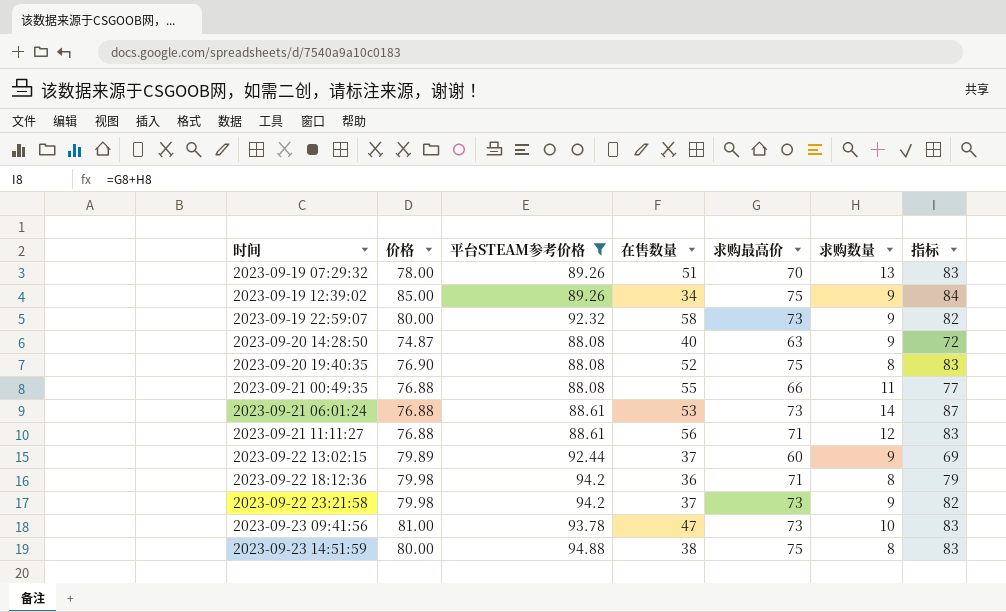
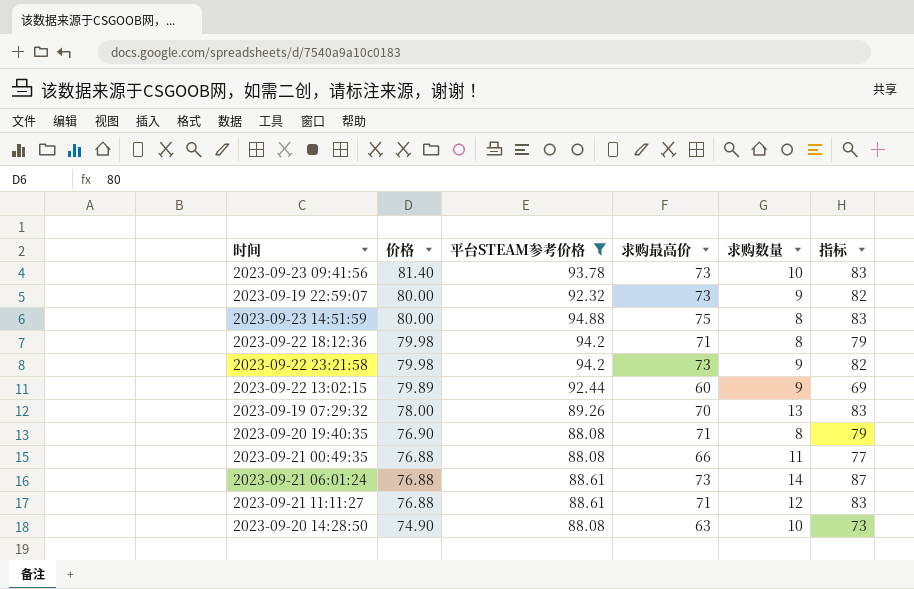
row order: 时间 ascending -> 价格 descending
column 在售数量 | position: 4 -> none
row 2023-09-19 12:39:02: 85.00 | 89.26 | 34 | 75 | 9 | 84 -> none
2023-09-23 09:41:56 | 价格: 81.00 -> 81.40
2023-09-20 19:40:35 | 求购最高价: 75 -> 71
2023-09-20 19:40:35 | 指标: 83 -> 79
2023-09-20 14:28:50 | 价格: 74.87 -> 74.90
2023-09-20 14:28:50 | 求购数量: 9 -> 10
2023-09-20 14:28:50 | 指标: 72 -> 73

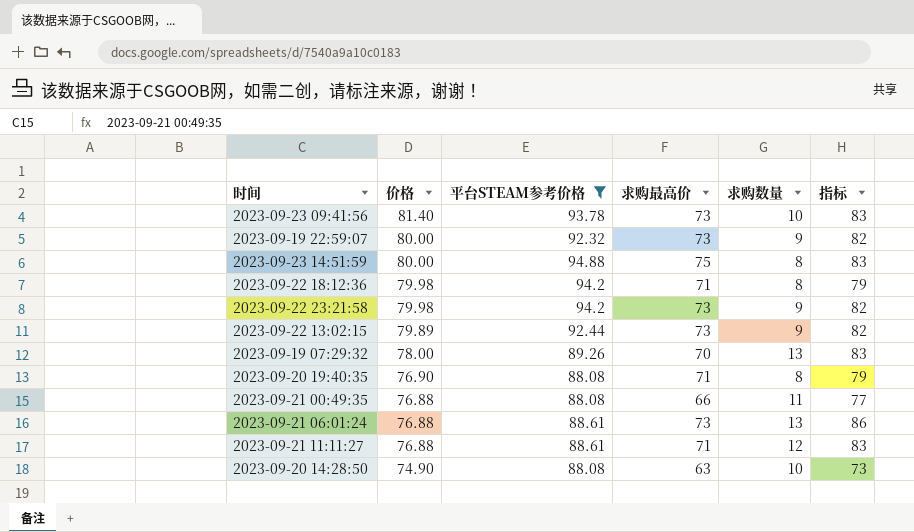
2023-09-22 13:02:15 | 求购最高价: 60 -> 73
2023-09-22 13:02:15 | 指标: 69 -> 82
2023-09-21 06:01:24 | 求购数量: 14 -> 13
2023-09-21 06:01:24 | 指标: 87 -> 86

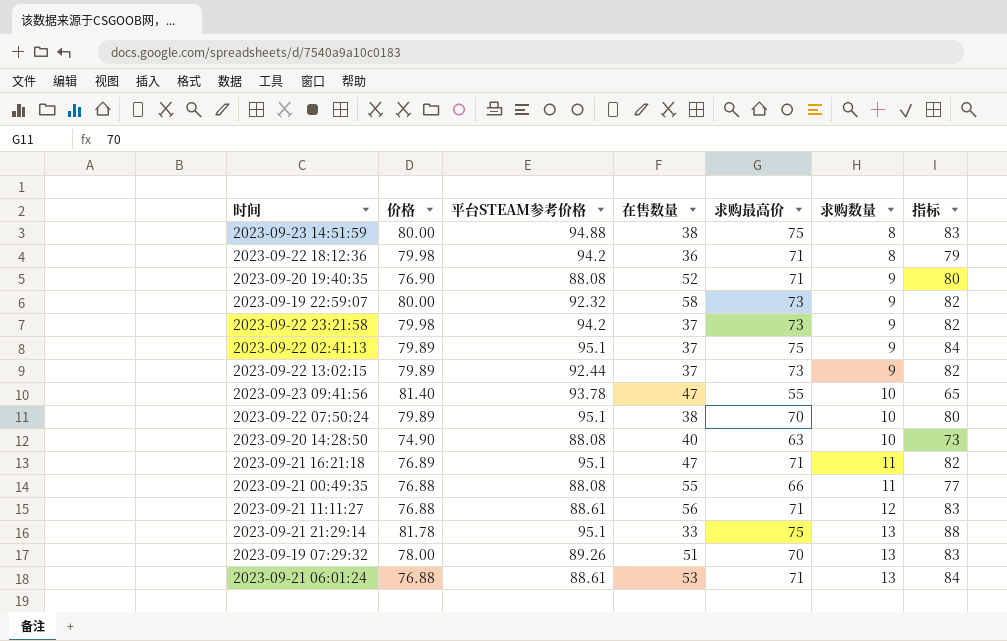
filter: 平台STEAM参考价格 != 95.1 -> none
row order: 价格 descending -> 求购数量 ascending
column 在售数量 | position: none -> 4
2023-09-20 19:40:35 | 求购数量: 8 -> 9
2023-09-20 19:40:35 | 指标: 79 -> 80
2023-09-23 09:41:56 | 求购最高价: 73 -> 55
2023-09-23 09:41:56 | 指标: 83 -> 65
2023-09-21 06:01:24 | 求购最高价: 73 -> 71
2023-09-21 06:01:24 | 指标: 86 -> 84

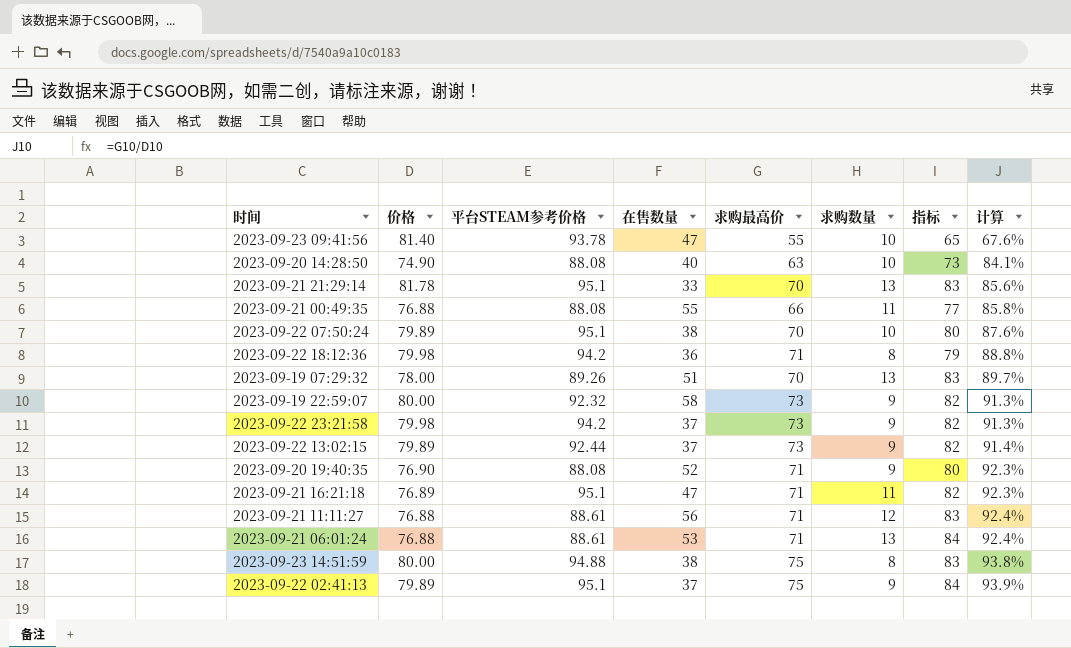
row order: 求购数量 ascending -> 计算 ascending
column 计算 | formula: none -> [求购最高价] / [价格]
2023-09-21 21:29:14 | 求购最高价: 75 -> 70
2023-09-21 21:29:14 | 指标: 88 -> 83

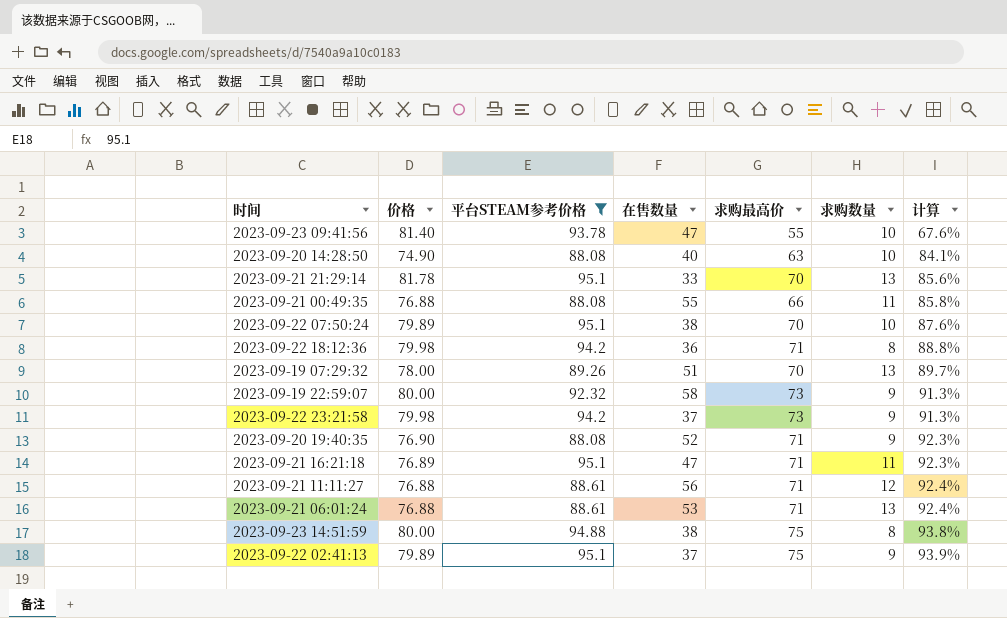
filter: none -> 平台STEAM参考价格 != 92.44
column 指标 | formula: [求购最高价] + [求购数量] -> none

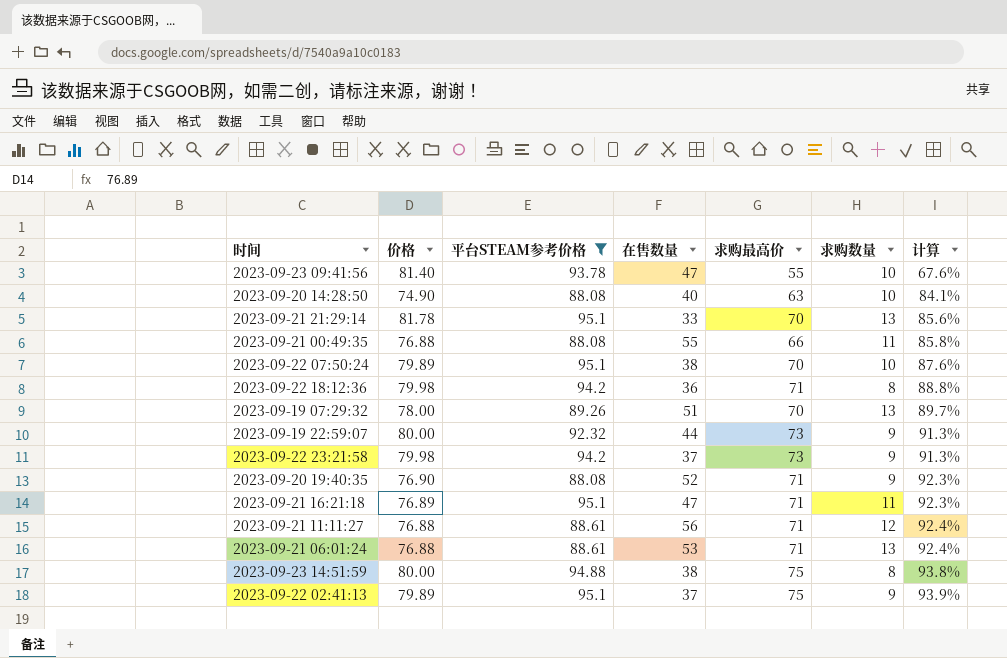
2023-09-19 22:59:07 | 在售数量: 58 -> 44

